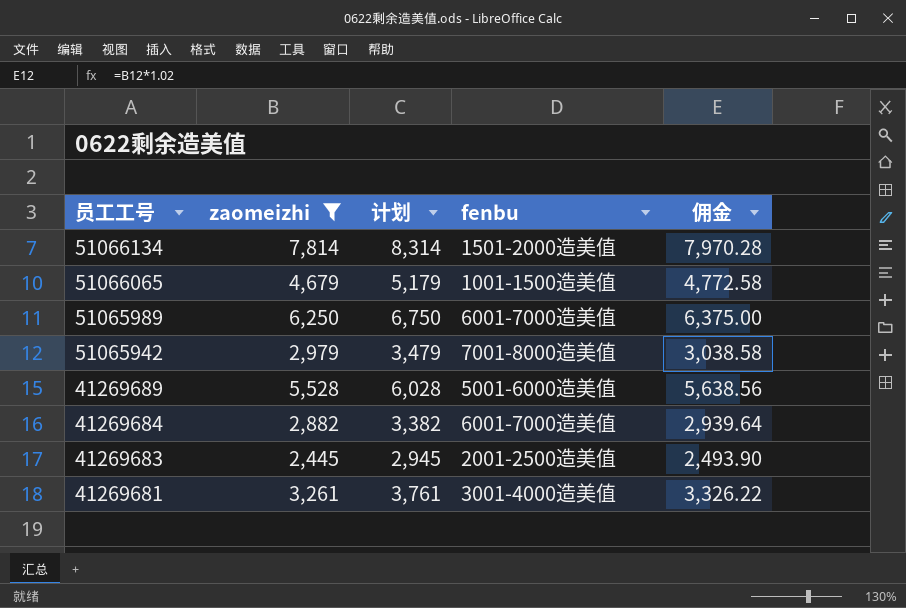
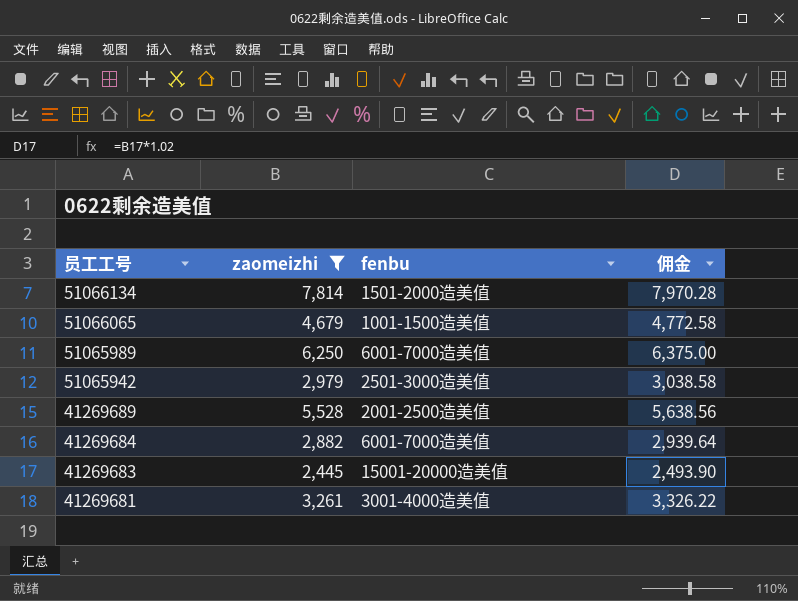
column 计划 | formula: [zaomeizhi] + 500 -> none
51065942 | fenbu: 7001-8000造美值 -> 2501-3000造美值
41269689 | fenbu: 5001-6000造美值 -> 2001-2500造美值
41269683 | fenbu: 2001-2500造美值 -> 15001-20000造美值

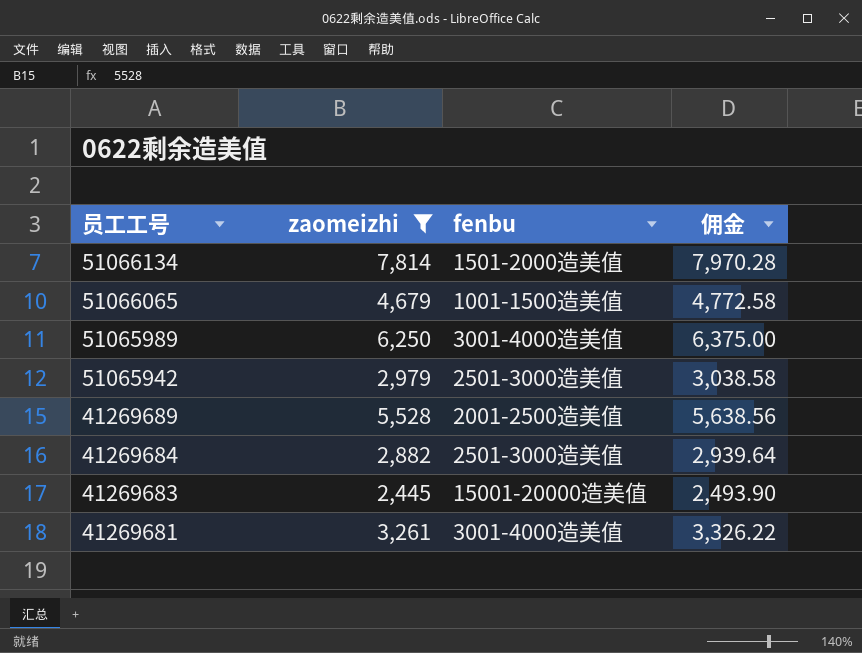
51065989 | fenbu: 6001-7000造美值 -> 3001-4000造美值
41269684 | fenbu: 6001-7000造美值 -> 2501-3000造美值

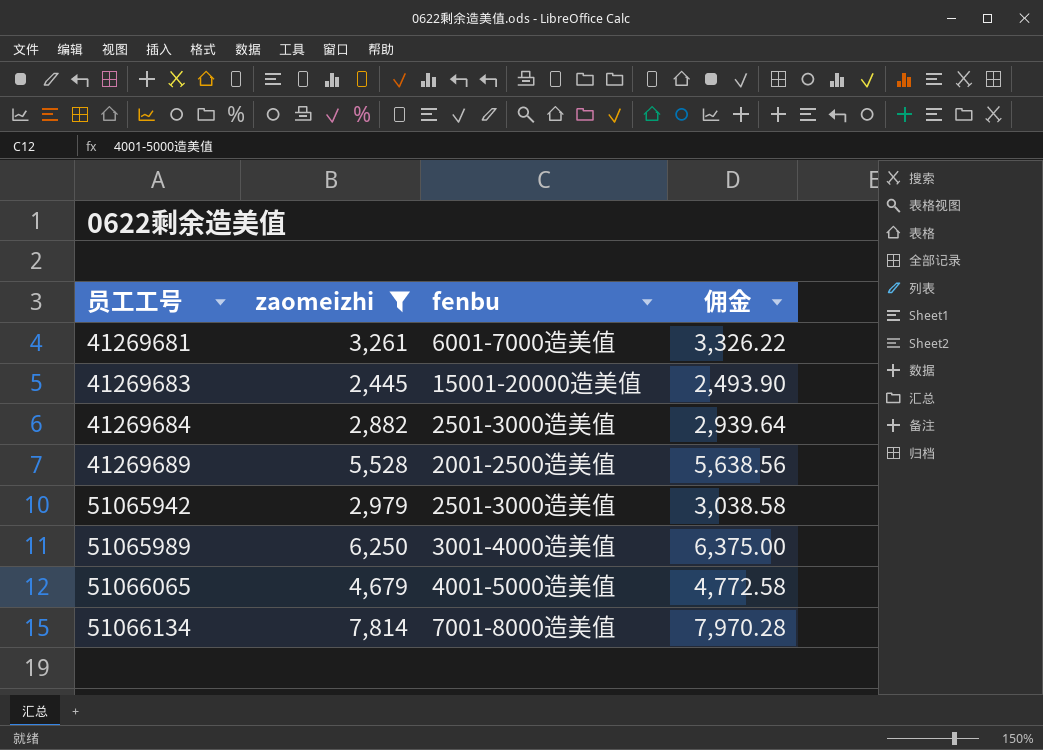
row order: 员工工号 descending -> 员工工号 ascending
41269681 | fenbu: 3001-4000造美值 -> 6001-7000造美值
51066065 | fenbu: 1001-1500造美值 -> 4001-5000造美值
51066134 | fenbu: 1501-2000造美值 -> 7001-8000造美值

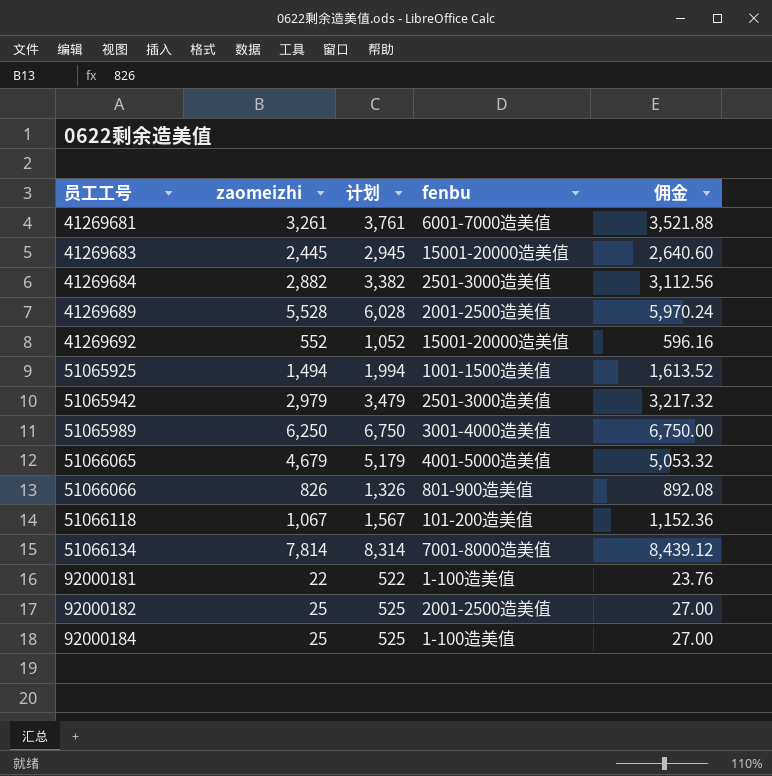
filter: zaomeizhi >= 2,445 -> none
column 计划 | formula: none -> [zaomeizhi] + 500
column 佣金 | formula: [zaomeizhi] * 1.02 -> [zaomeizhi] * 1.08

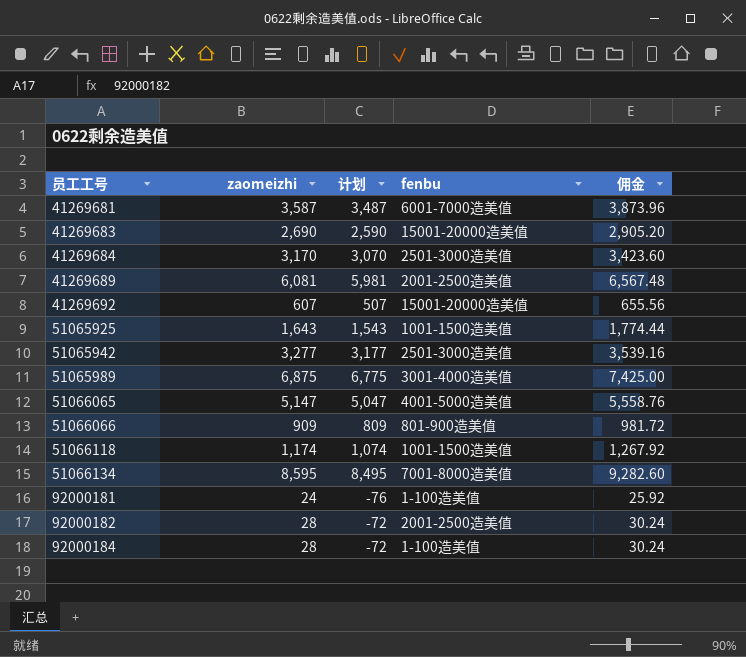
column 计划 | formula: [zaomeizhi] + 500 -> [zaomeizhi] - 100
41269681 | zaomeizhi: 3,261 -> 3,587
41269681 | 佣金: 3,521.88 -> 3,873.96
41269683 | zaomeizhi: 2,445 -> 2,690
41269683 | 佣金: 2,640.60 -> 2,905.20
41269684 | zaomeizhi: 2,882 -> 3,170
41269684 | 佣金: 3,112.56 -> 3,423.60
41269689 | zaomeizhi: 5,528 -> 6,081
41269689 | 佣金: 5,970.24 -> 6,567.48
41269692 | zaomeizhi: 552 -> 607
41269692 | 佣金: 596.16 -> 655.56
51065925 | zaomeizhi: 1,494 -> 1,643
51065925 | 佣金: 1,613.52 -> 1,774.44
51065942 | zaomeizhi: 2,979 -> 3,277
51065942 | 佣金: 3,217.32 -> 3,539.16
51065989 | zaomeizhi: 6,250 -> 6,875
51065989 | 佣金: 6,750.00 -> 7,425.00
51066065 | zaomeizhi: 4,679 -> 5,147
51066065 | 佣金: 5,053.32 -> 5,558.76
51066066 | zaomeizhi: 826 -> 909
51066066 | 佣金: 892.08 -> 981.72
51066118 | zaomeizhi: 1,067 -> 1,174
51066118 | fenbu: 101-200造美值 -> 1001-1500造美值
51066118 | 佣金: 1,152.36 -> 1,267.92
51066134 | zaomeizhi: 7,814 -> 8,595
51066134 | 佣金: 8,439.12 -> 9,282.60
92000181 | zaomeizhi: 22 -> 24
92000181 | 佣金: 23.76 -> 25.92
92000182 | zaomeizhi: 25 -> 28
92000182 | 佣金: 27.00 -> 30.24
92000184 | zaomeizhi: 25 -> 28
92000184 | 佣金: 27.00 -> 30.24

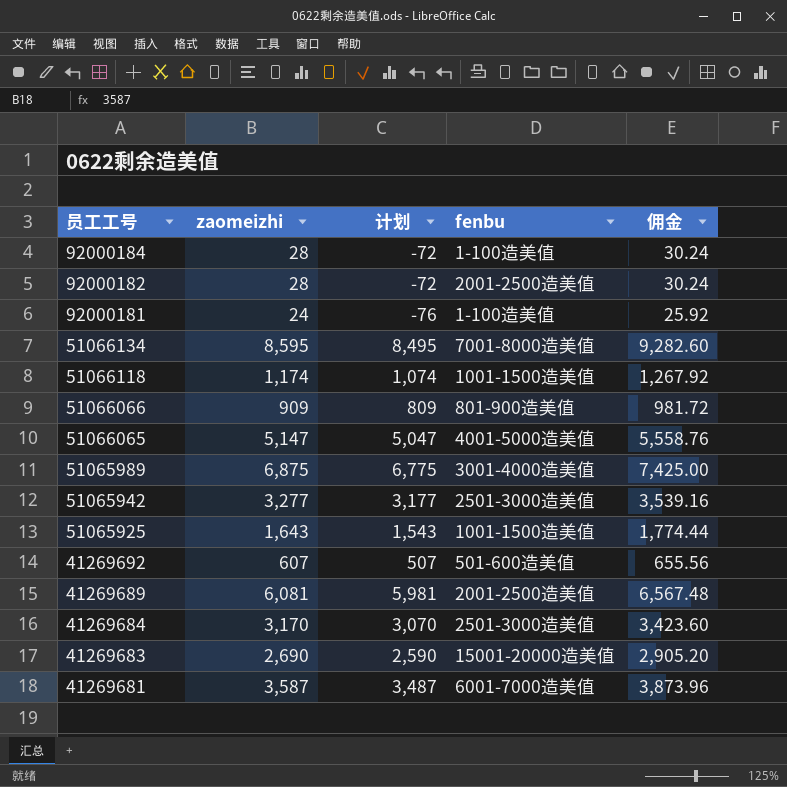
row order: 员工工号 ascending -> 员工工号 descending
41269692 | fenbu: 15001-20000造美值 -> 501-600造美值

